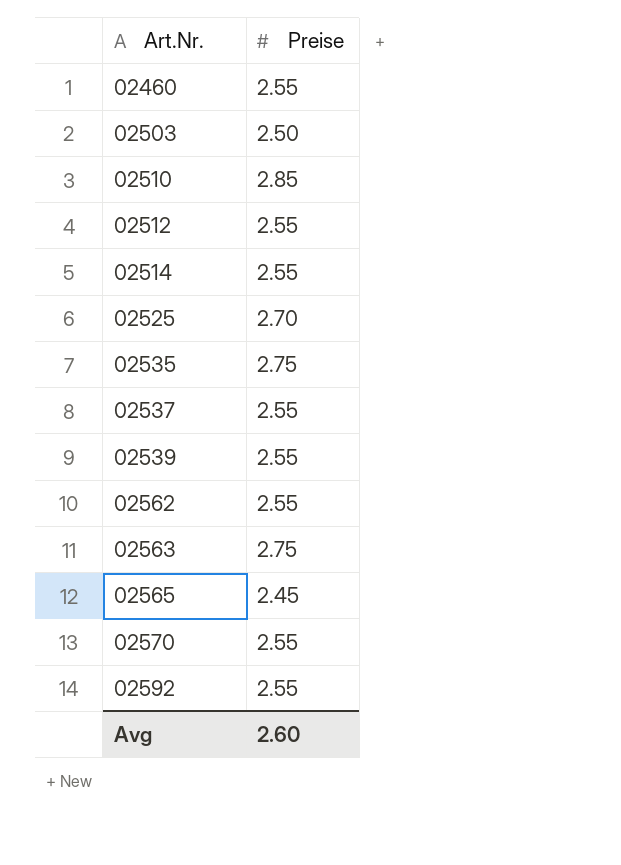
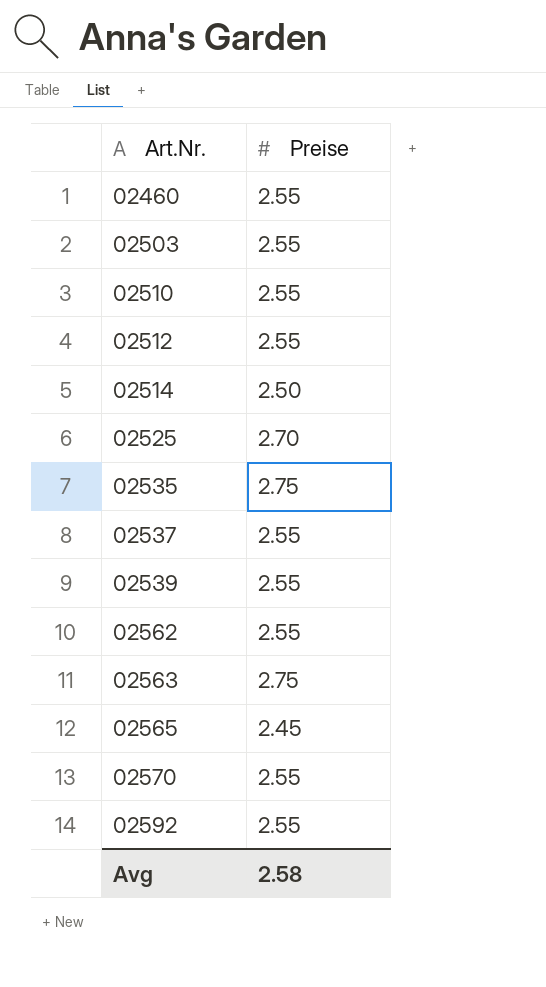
02503 | Preise: 2.50 -> 2.55
02510 | Preise: 2.85 -> 2.55
02514 | Preise: 2.55 -> 2.50
Avg | Preise: 2.60 -> 2.58

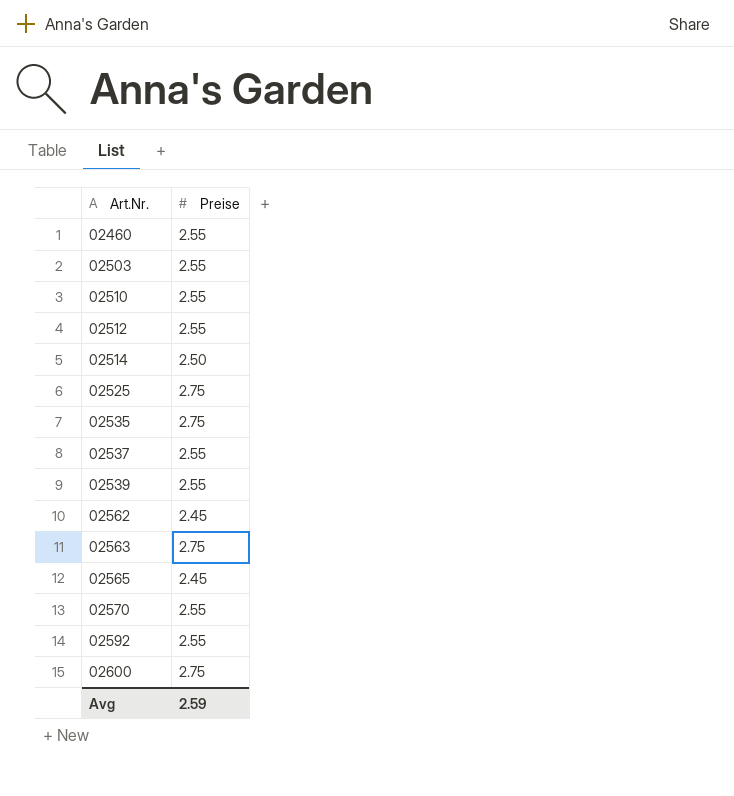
02525 | Preise: 2.70 -> 2.75
02562 | Preise: 2.55 -> 2.45
row 02600: none -> 2.75
Avg | Preise: 2.58 -> 2.59

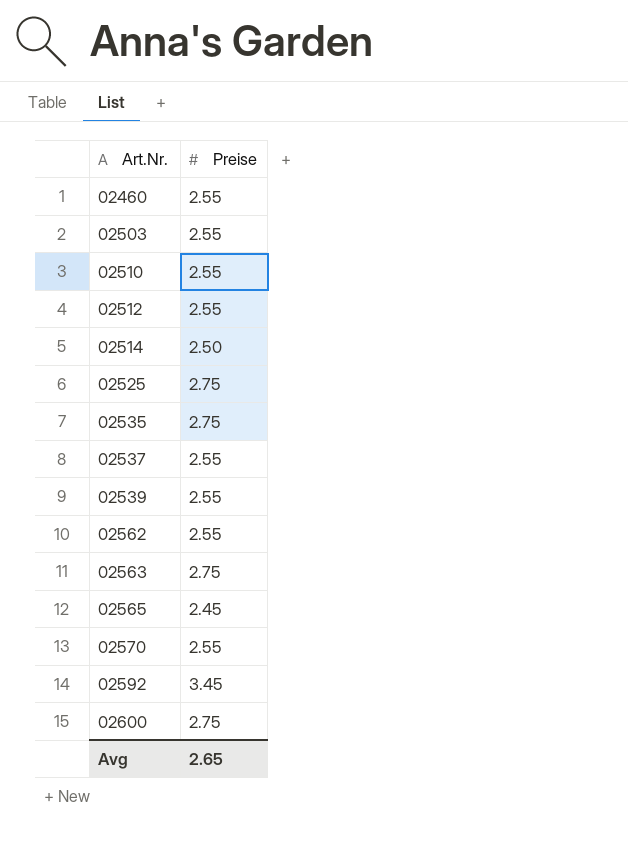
02562 | Preise: 2.45 -> 2.55
02592 | Preise: 2.55 -> 3.45
Avg | Preise: 2.59 -> 2.65

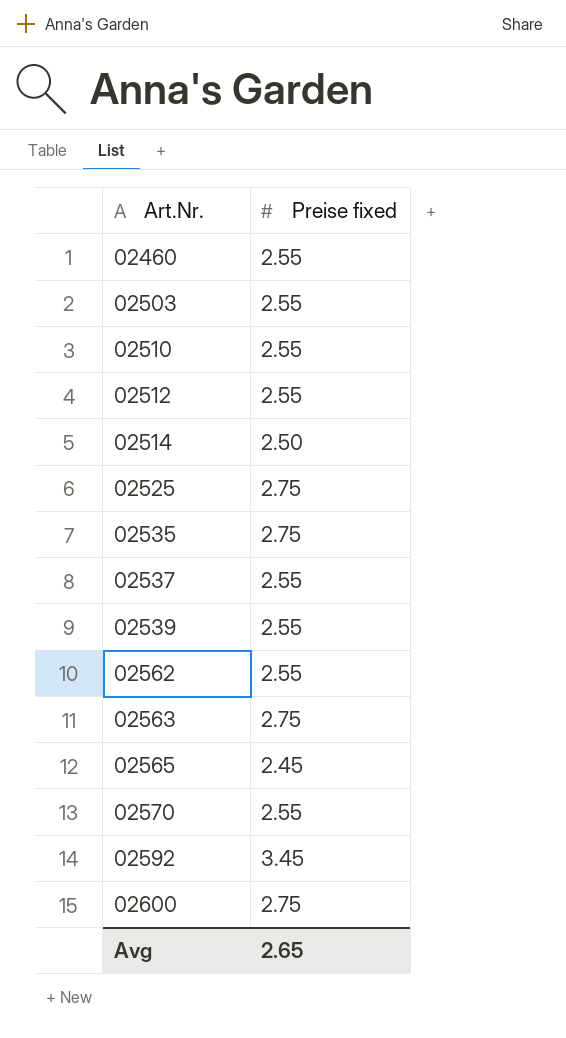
column name: Preise -> Preise fixed

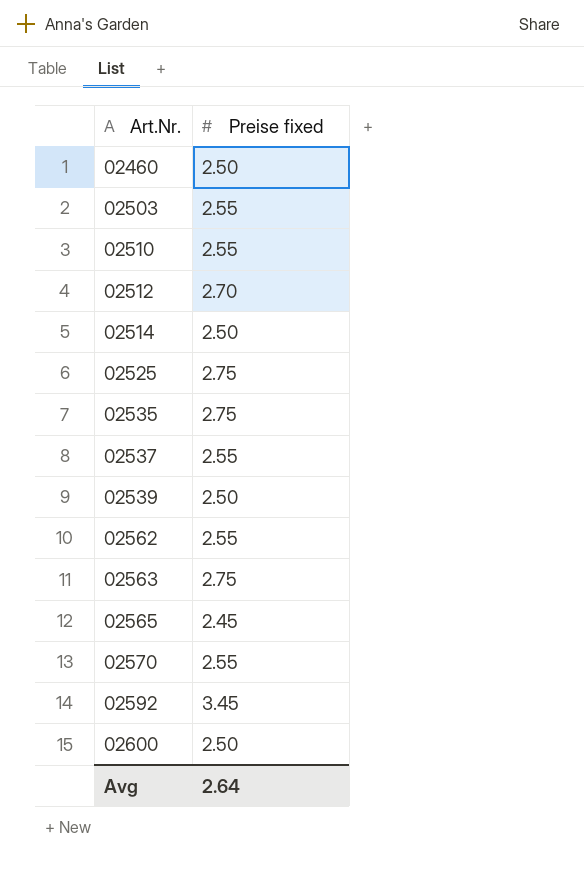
02460 | Preise fixed: 2.55 -> 2.50
02512 | Preise fixed: 2.55 -> 2.70
02539 | Preise fixed: 2.55 -> 2.50
02600 | Preise fixed: 2.75 -> 2.50
Avg | Preise fixed: 2.65 -> 2.64

